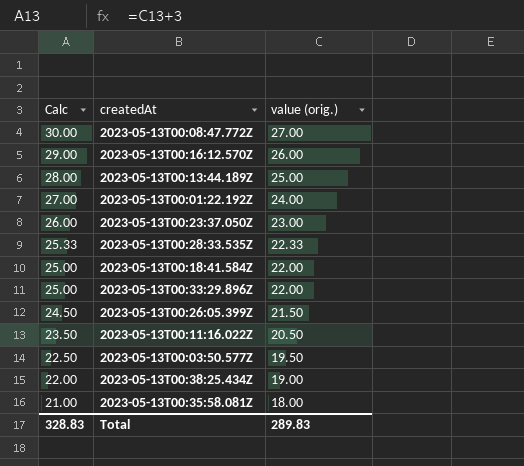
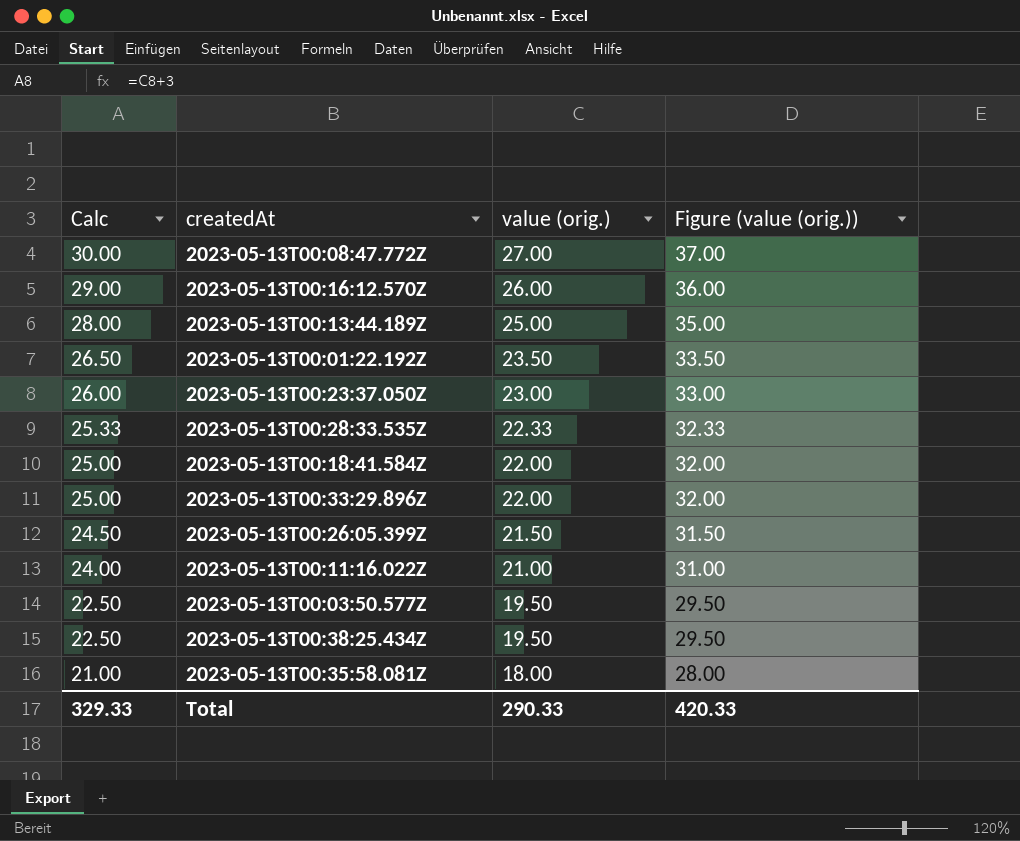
column Figure (value (orig.)) | formula: none -> [value (orig.)] + 10
2023-05-13T00:01:22.192Z | Calc: 27.00 -> 26.50
2023-05-13T00:01:22.192Z | value (orig.): 24.00 -> 23.50
2023-05-13T00:11:16.022Z | Calc: 23.50 -> 24.00
2023-05-13T00:11:16.022Z | value (orig.): 20.50 -> 21.00
2023-05-13T00:38:25.434Z | Calc: 22.00 -> 22.50
2023-05-13T00:38:25.434Z | value (orig.): 19.00 -> 19.50
Total | Calc: 328.83 -> 329.33
Total | value (orig.): 289.83 -> 290.33

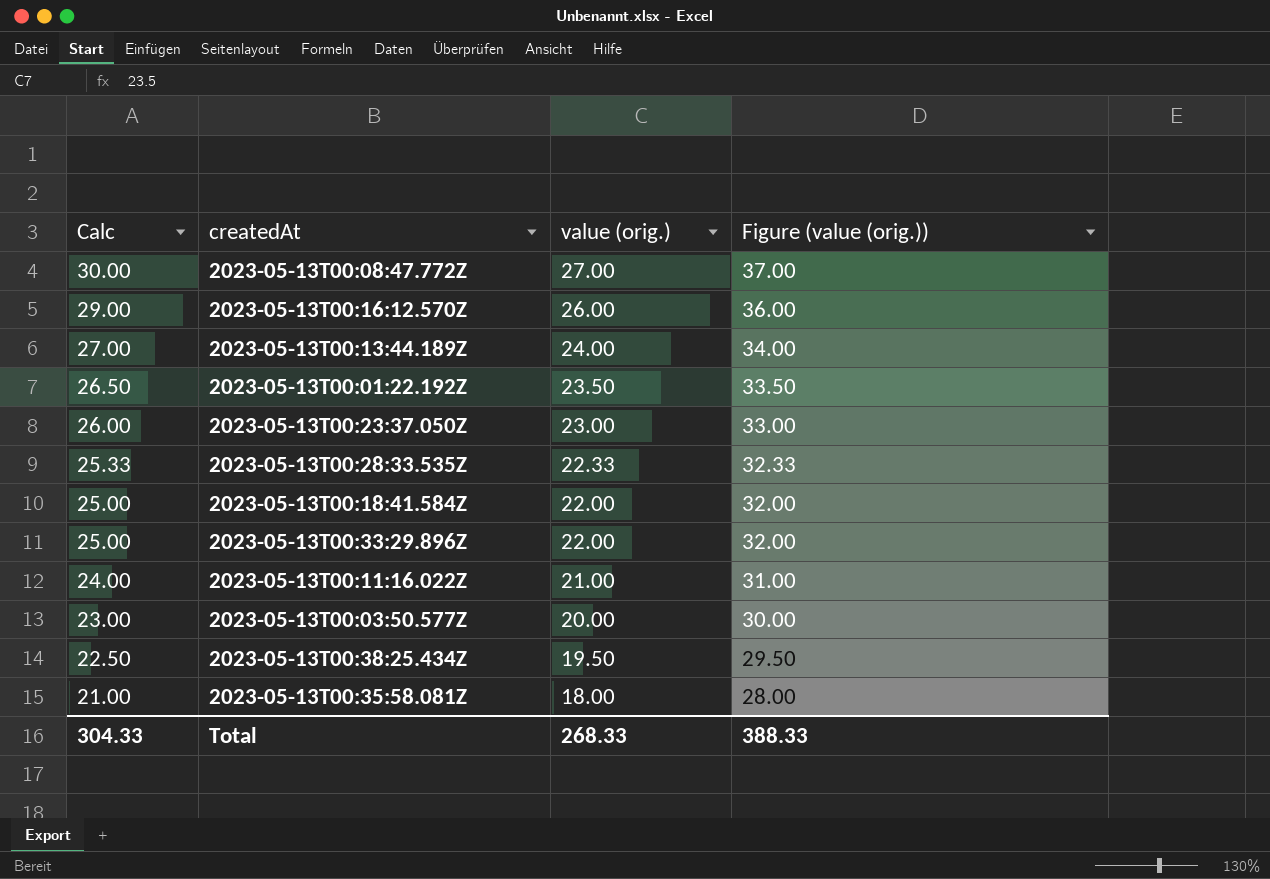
row 2023-05-13T00:26:05.399Z: 24.50 | 21.50 | 31.50 -> none
2023-05-13T00:13:44.189Z | Calc: 28.00 -> 27.00
2023-05-13T00:13:44.189Z | value (orig.): 25.00 -> 24.00
2023-05-13T00:13:44.189Z | Figure (value (orig.)): 35.00 -> 34.00
2023-05-13T00:03:50.577Z | Calc: 22.50 -> 23.00
2023-05-13T00:03:50.577Z | value (orig.): 19.50 -> 20.00
2023-05-13T00:03:50.577Z | Figure (value (orig.)): 29.50 -> 30.00
Total | Calc: 329.33 -> 304.33
Total | value (orig.): 290.33 -> 268.33
Total | Figure (value (orig.)): 420.33 -> 388.33

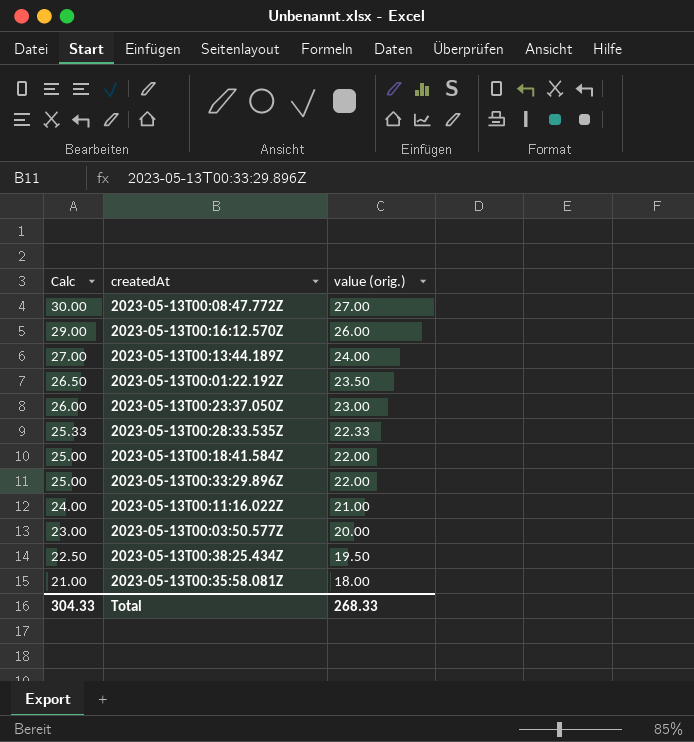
column Figure (value (orig.)) | formula: [value (orig.)] + 10 -> none

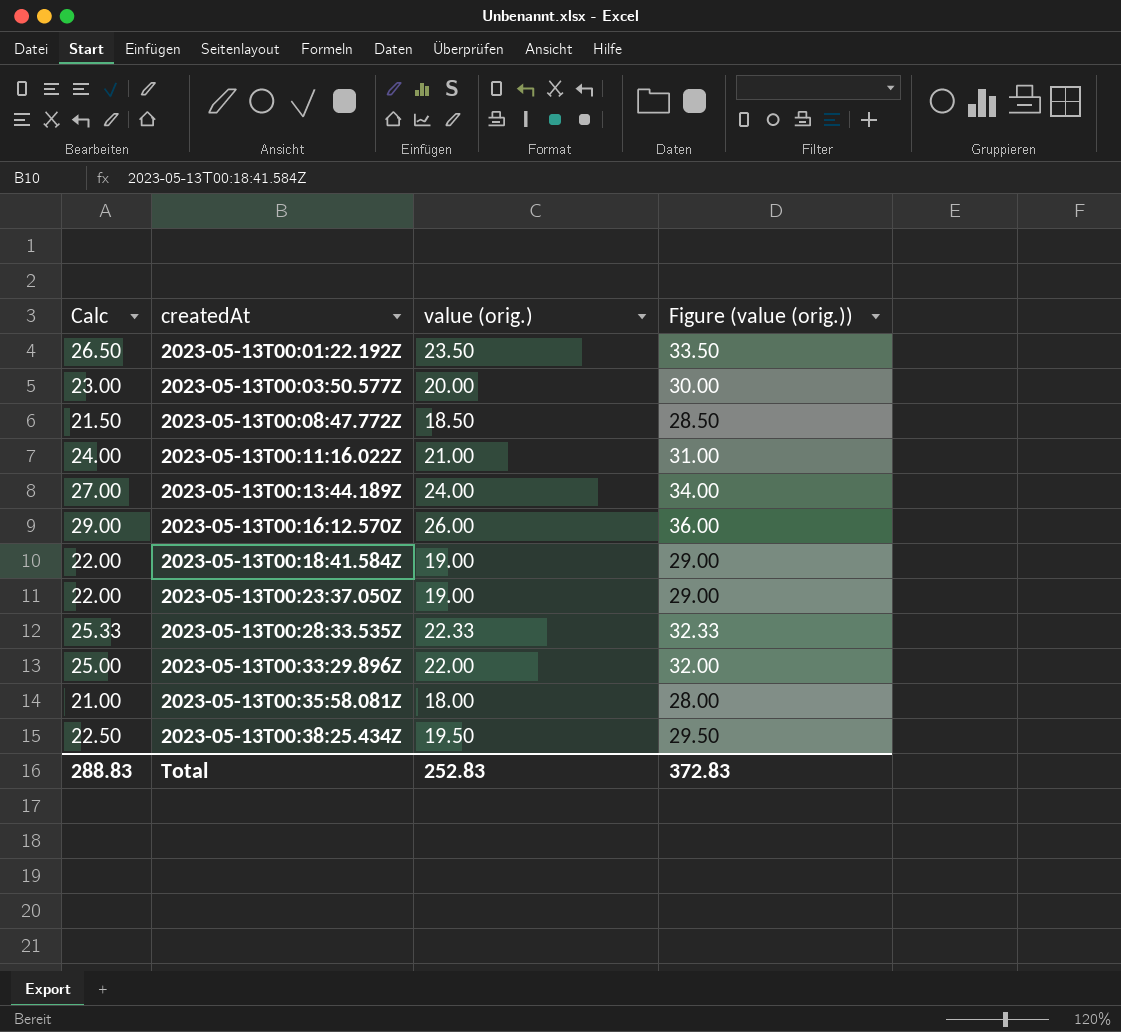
row order: Calc descending -> createdAt ascending
column Figure (value (orig.)) | formula: none -> [value (orig.)] + 10
2023-05-13T00:08:47.772Z | Calc: 30.00 -> 21.50
2023-05-13T00:08:47.772Z | value (orig.): 27.00 -> 18.50
2023-05-13T00:18:41.584Z | Calc: 25.00 -> 22.00
2023-05-13T00:18:41.584Z | value (orig.): 22.00 -> 19.00
2023-05-13T00:23:37.050Z | Calc: 26.00 -> 22.00
2023-05-13T00:23:37.050Z | value (orig.): 23.00 -> 19.00
Total | Calc: 304.33 -> 288.83
Total | value (orig.): 268.33 -> 252.83

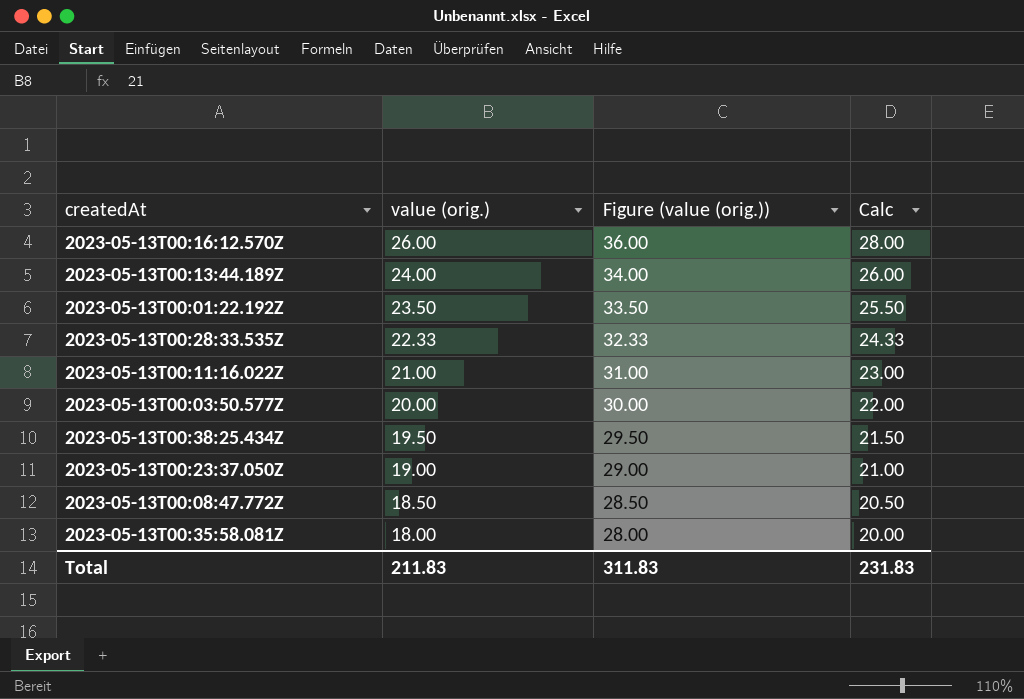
row order: createdAt ascending -> value (orig.) descending
column Calc | formula: [value (orig.)] + 3 -> [value (orig.)] + 2
column Calc | position: 1 -> 4
row 2023-05-13T00:18:41.584Z: 22.00 | 19.00 | 29.00 -> none
row 2023-05-13T00:33:29.896Z: 25.00 | 22.00 | 32.00 -> none
Total | value (orig.): 252.83 -> 211.83
Total | Figure (value (orig.)): 372.83 -> 311.83
Total | Calc: 288.83 -> 231.83

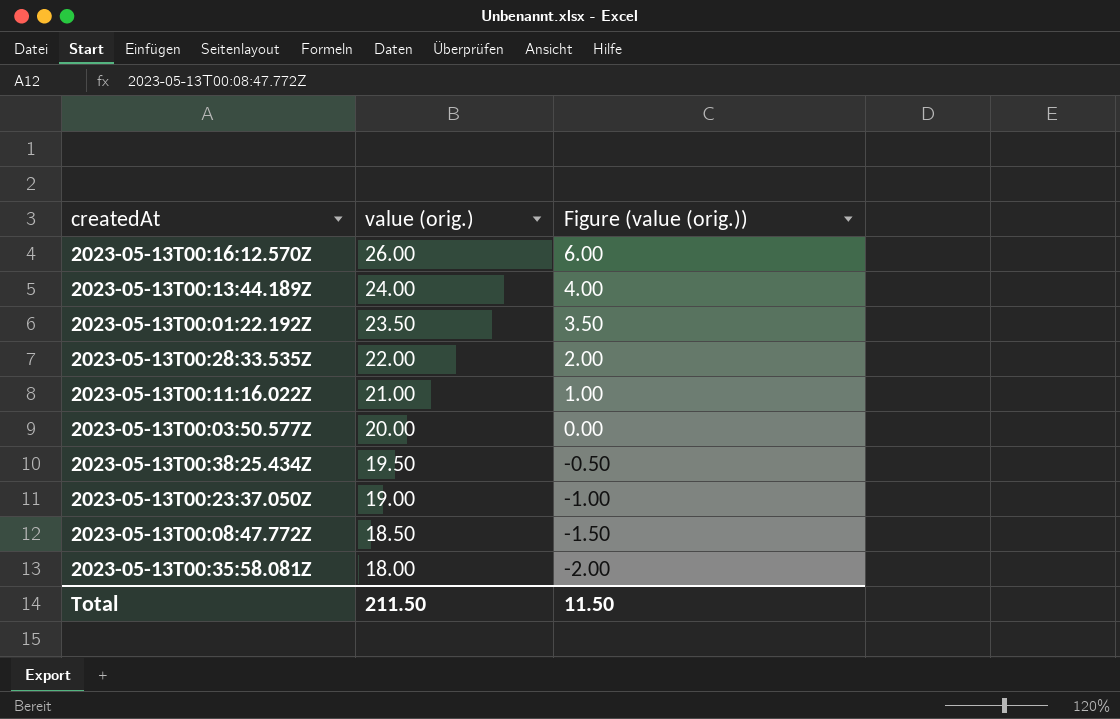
column Calc | formula: [value (orig.)] + 2 -> none
column Figure (value (orig.)) | formula: [value (orig.)] + 10 -> [value (orig.)] - 20
2023-05-13T00:28:33.535Z | value (orig.): 22.33 -> 22.00
Total | value (orig.): 211.83 -> 211.50
Total | Figure (value (orig.)): 311.83 -> 11.50

